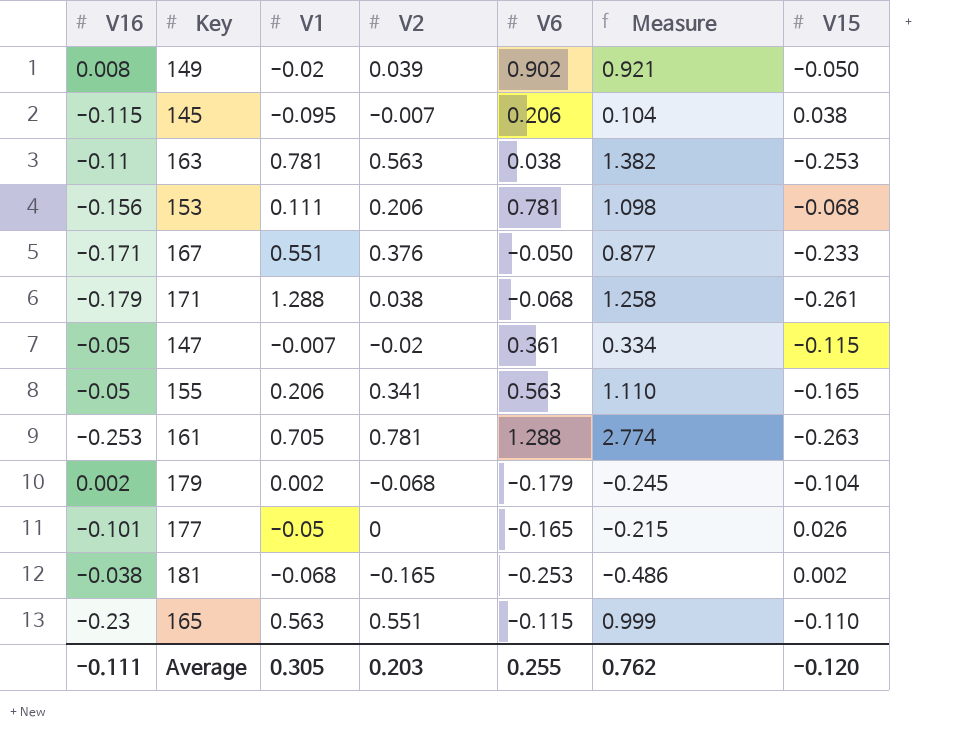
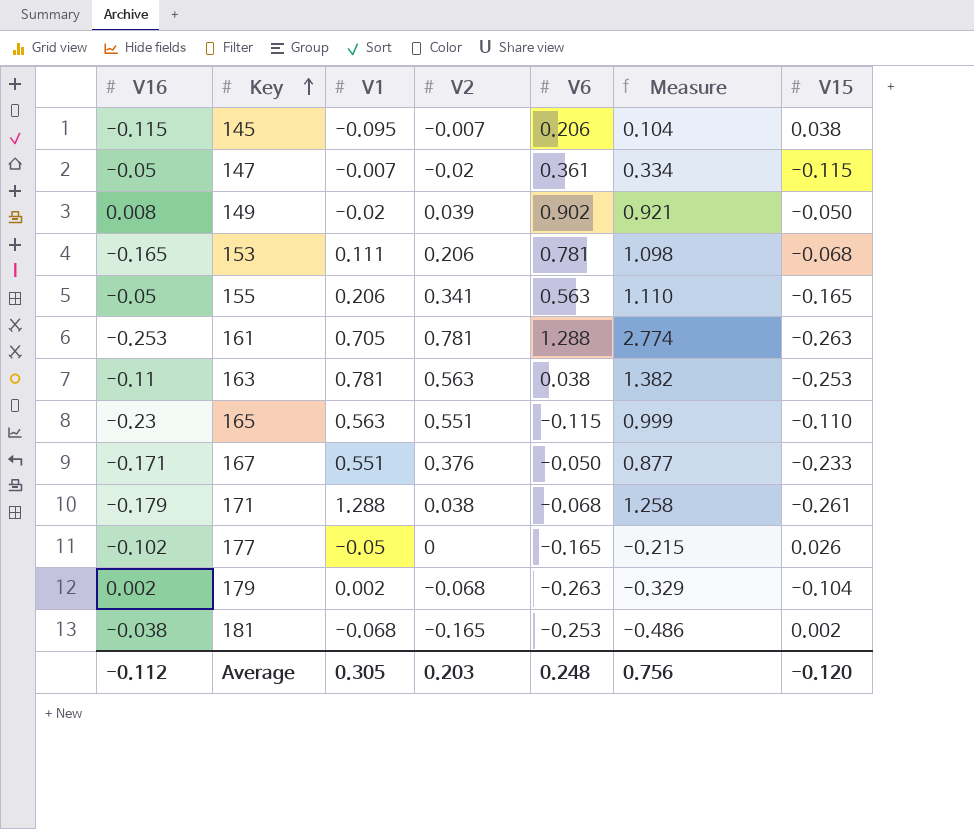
row order: none -> Key ascending
153 | V16: -0.156 -> -0.165
177 | V16: -0.101 -> -0.102
179 | V6: -0.179 -> -0.263
179 | Measure: -0.245 -> -0.329
Average | V16: -0.111 -> -0.112
Average | V6: 0.255 -> 0.248
Average | Measure: 0.762 -> 0.756

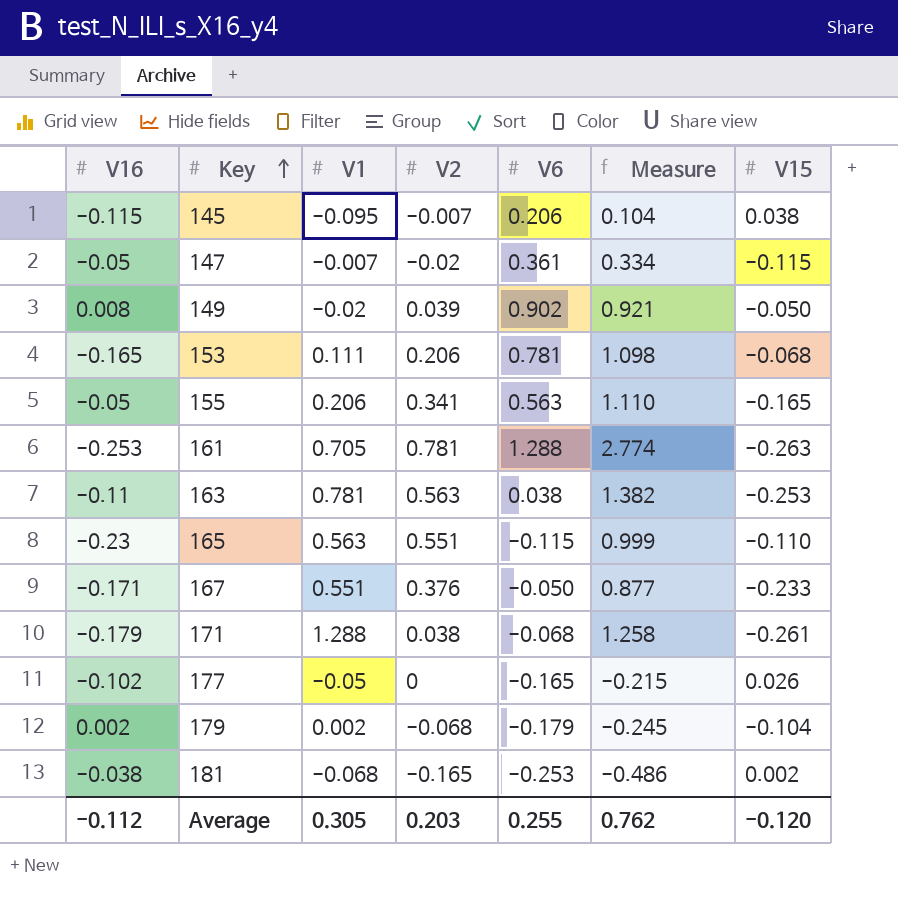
179 | V6: -0.263 -> -0.179
179 | Measure: -0.329 -> -0.245
Average | V6: 0.248 -> 0.255
Average | Measure: 0.756 -> 0.762

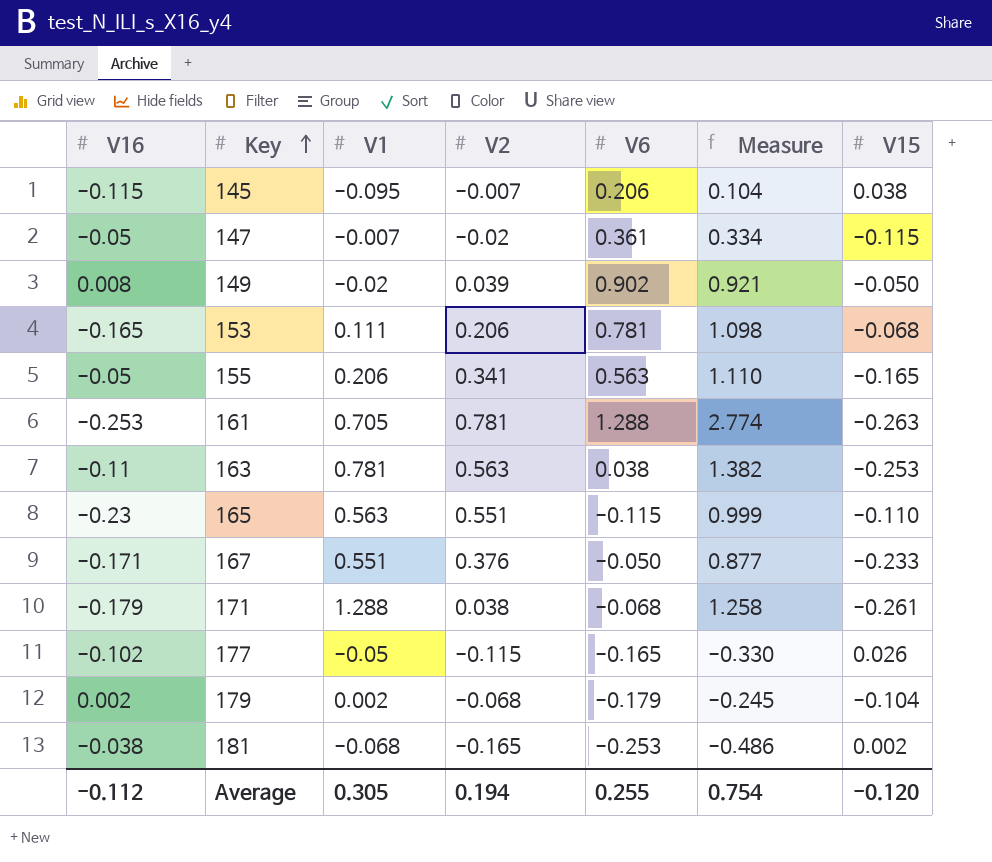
177 | V2: 0 -> -0.115
177 | Measure: -0.215 -> -0.330
Average | V2: 0.203 -> 0.194
Average | Measure: 0.762 -> 0.754

